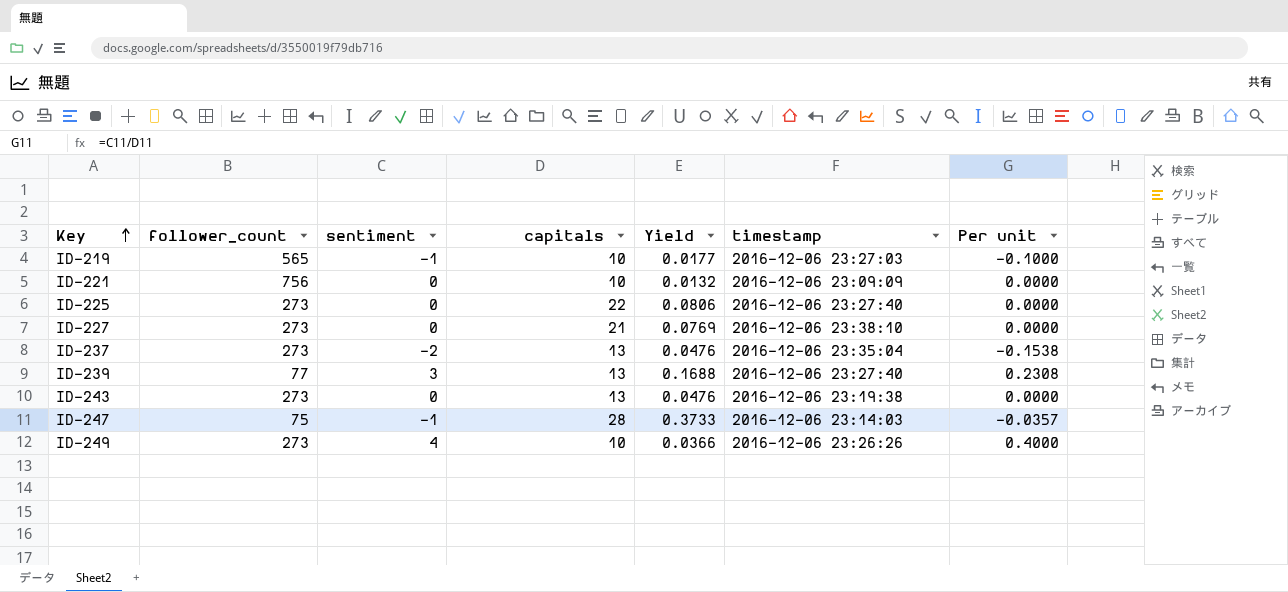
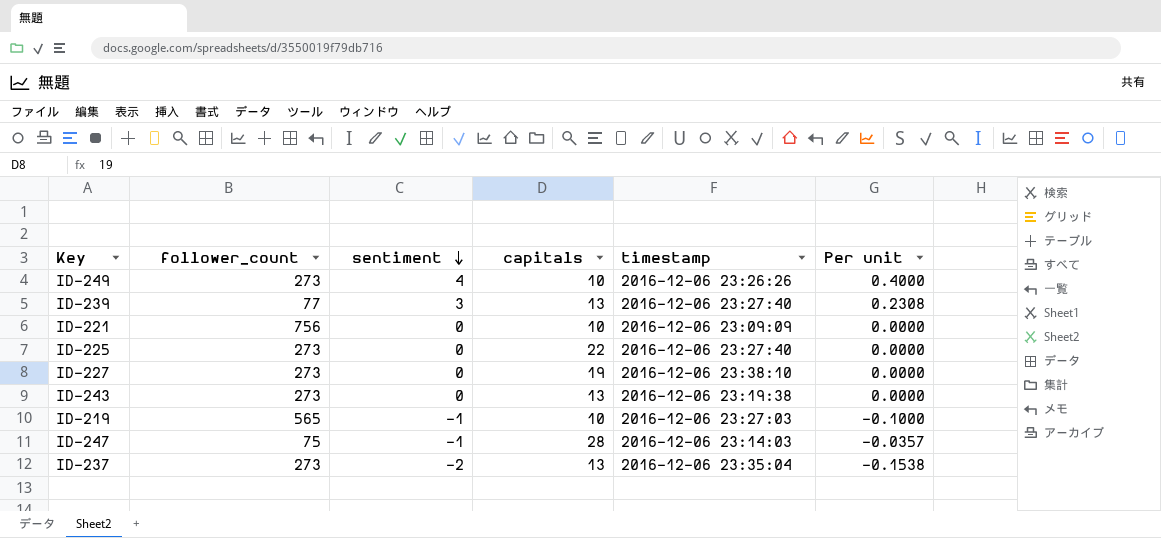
row order: Key ascending -> sentiment descending
column Yield | formula: [capitals] / [follower_count] -> none
ID-227 | capitals: 21 -> 19

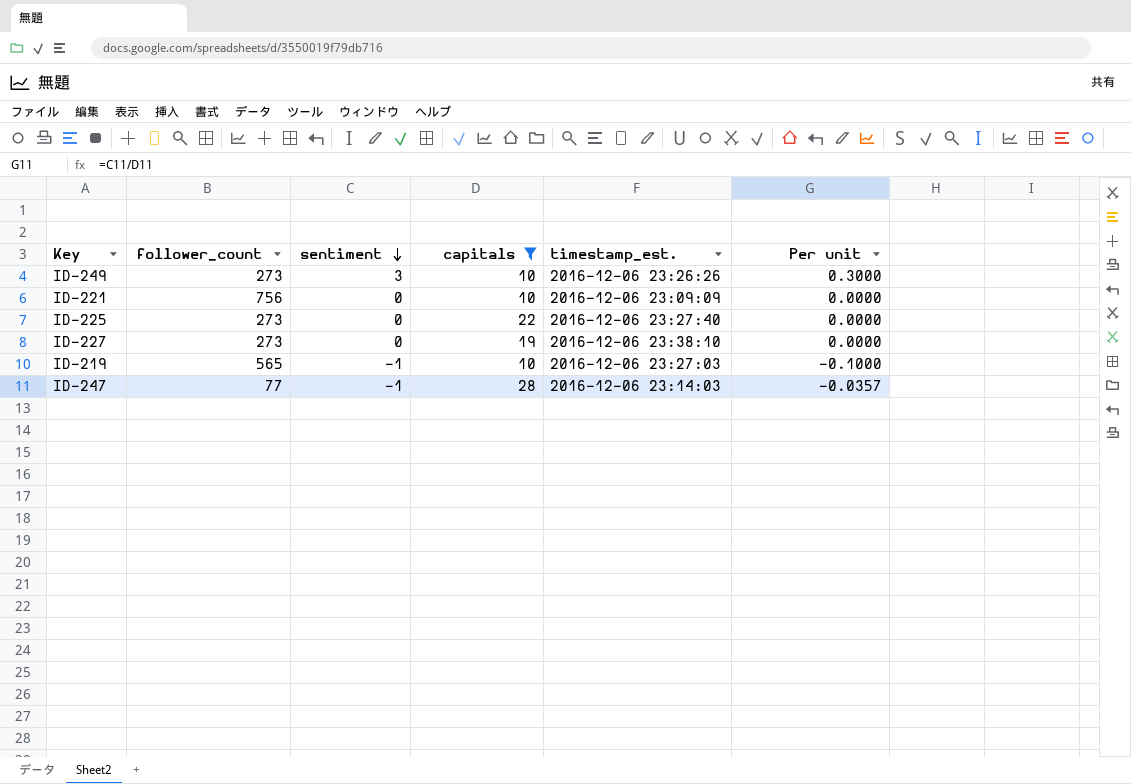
filter: none -> capitals != 13
column name: timestamp -> timestamp_est.
ID-249 | sentiment: 4 -> 3
ID-249 | Per unit: 0.4000 -> 0.3000
ID-247 | follower_count: 75 -> 77

